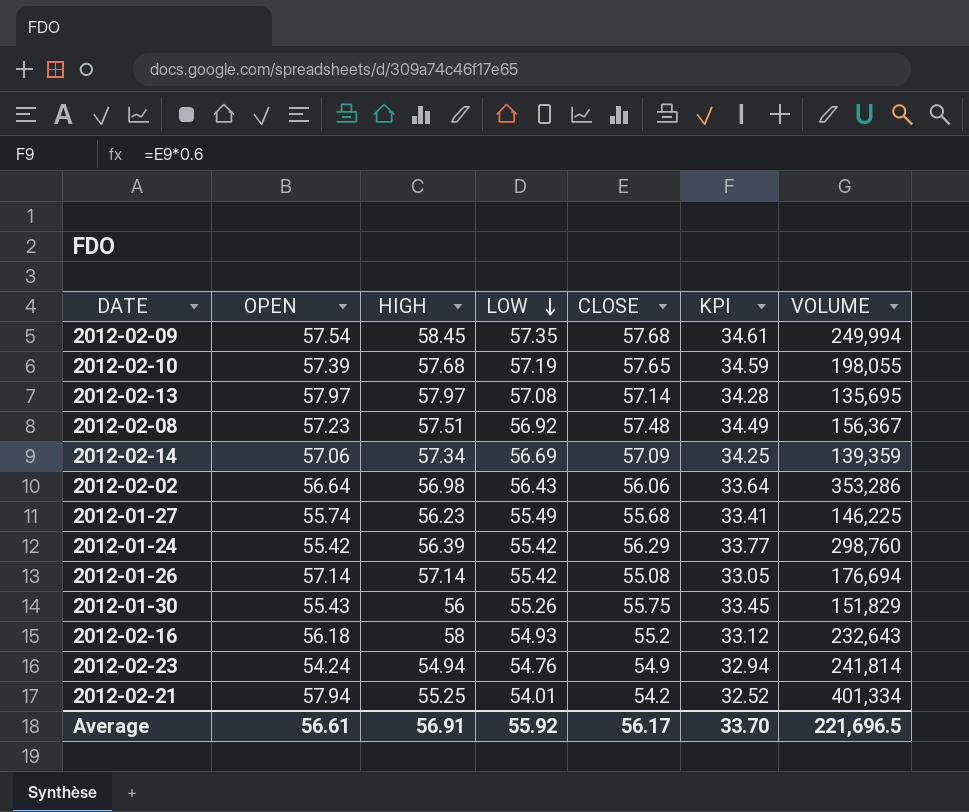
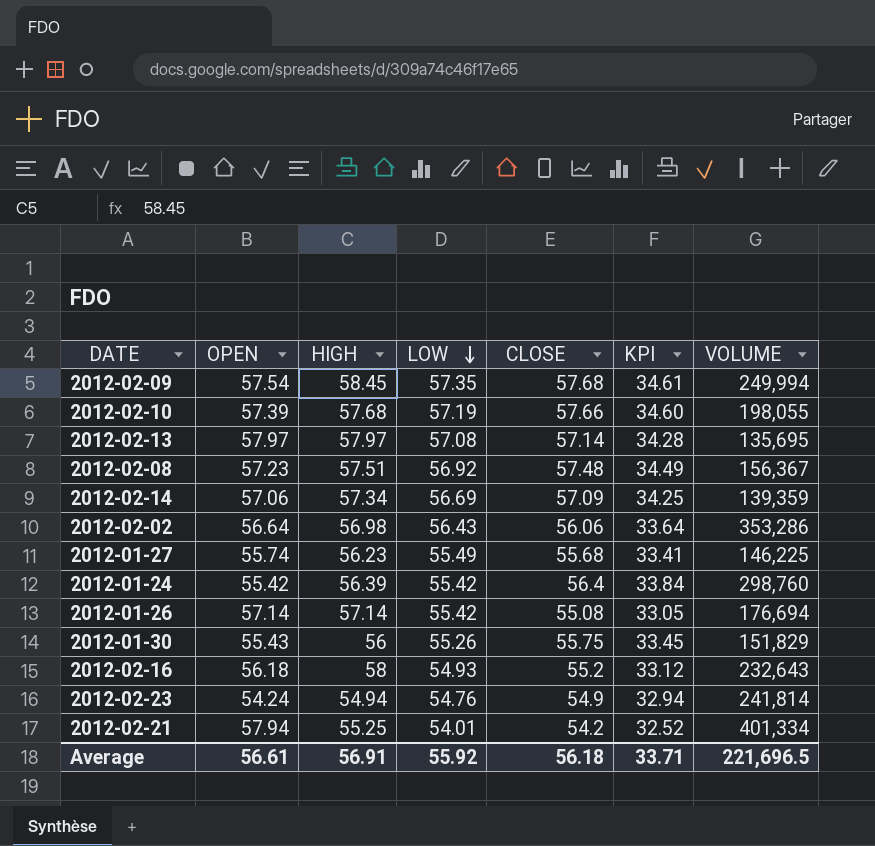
2012-02-10 | CLOSE: 57.65 -> 57.66
2012-02-10 | KPI: 34.59 -> 34.60
2012-01-24 | CLOSE: 56.29 -> 56.4
2012-01-24 | KPI: 33.77 -> 33.84
Average | CLOSE: 56.17 -> 56.18
Average | KPI: 33.70 -> 33.71

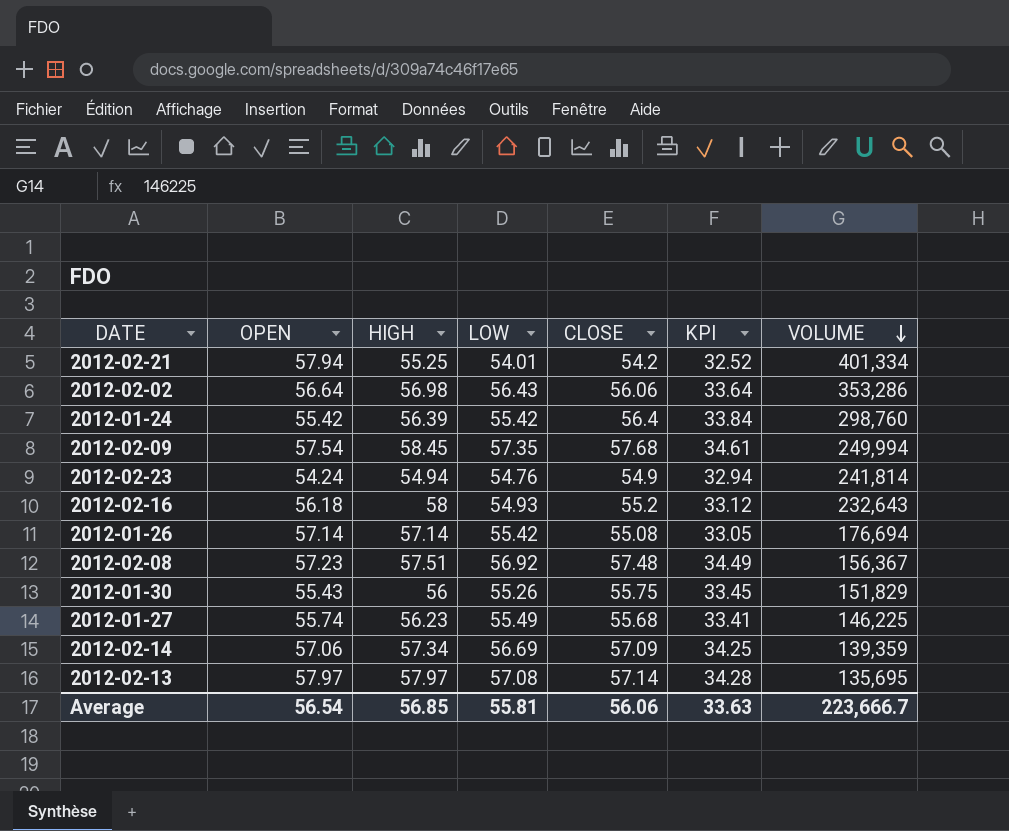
row order: LOW descending -> VOLUME descending
row 2012-02-10: 57.39 | 57.68 | 57.19 | 57.66 | 34.60 | 198,055 -> none
Average | OPEN: 56.61 -> 56.54
Average | HIGH: 56.91 -> 56.85
Average | LOW: 55.92 -> 55.81
Average | CLOSE: 56.18 -> 56.06
Average | KPI: 33.71 -> 33.63
Average | VOLUME: 221,696.5 -> 223,666.7

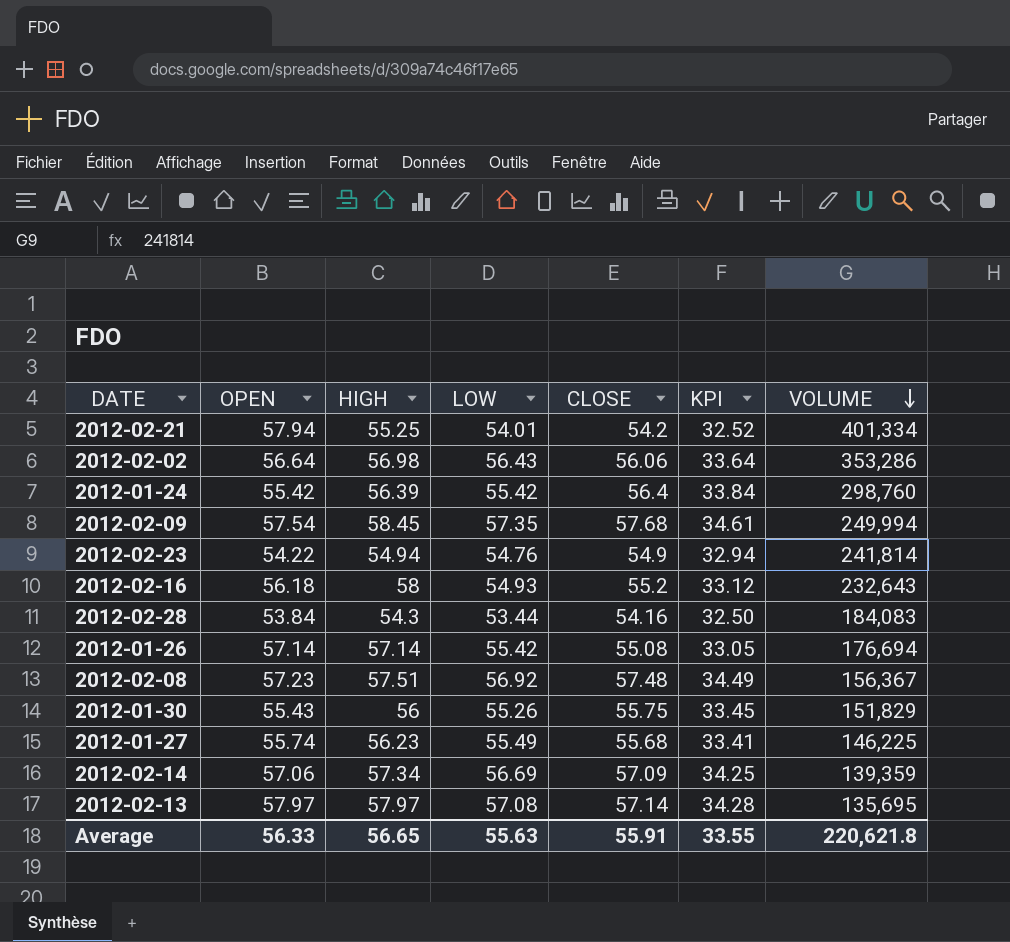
2012-02-23 | OPEN: 54.24 -> 54.22
row 2012-02-28: none -> 53.84 | 54.3 | 53.44 | 54.16 | 32.50 | 184,083
Average | OPEN: 56.54 -> 56.33
Average | HIGH: 56.85 -> 56.65
Average | LOW: 55.81 -> 55.63
Average | CLOSE: 56.06 -> 55.91
Average | KPI: 33.63 -> 33.55
Average | VOLUME: 223,666.7 -> 220,621.8

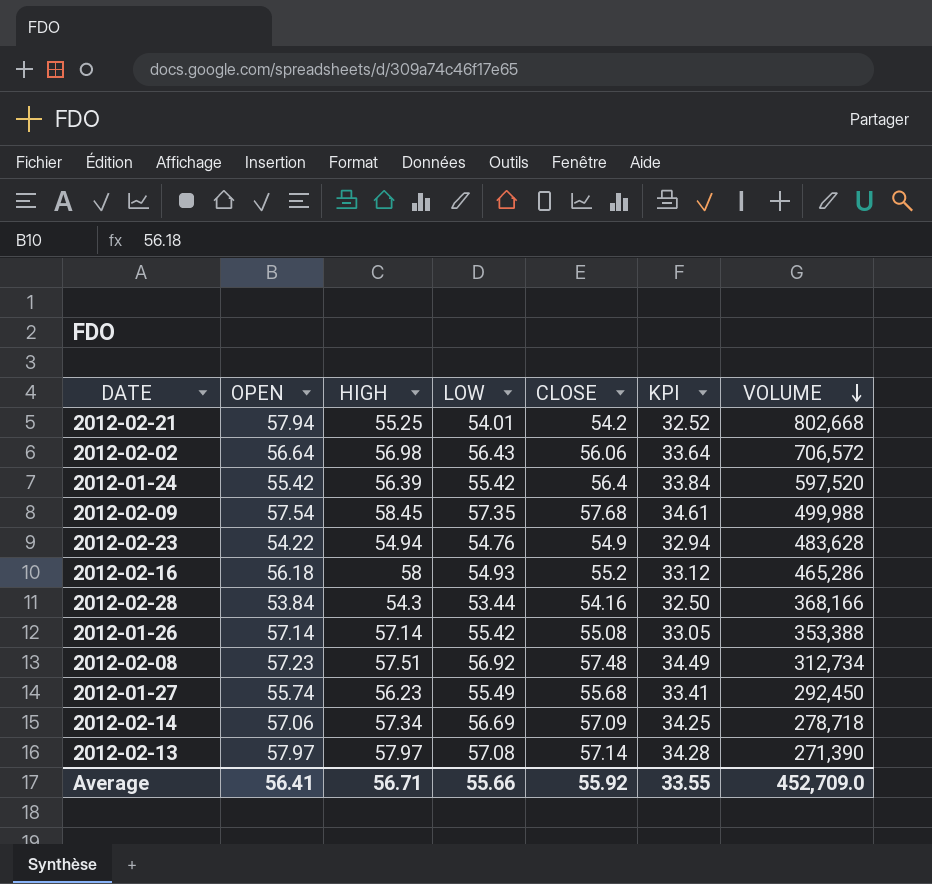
row 2012-01-30: 55.43 | 56 | 55.26 | 55.75 | 33.45 | 151,829 -> none
2012-02-21 | VOLUME: 401,334 -> 802,668
2012-02-02 | VOLUME: 353,286 -> 706,572
2012-01-24 | VOLUME: 298,760 -> 597,520
2012-02-09 | VOLUME: 249,994 -> 499,988
2012-02-23 | VOLUME: 241,814 -> 483,628
2012-02-16 | VOLUME: 232,643 -> 465,286
2012-02-28 | VOLUME: 184,083 -> 368,166
2012-01-26 | VOLUME: 176,694 -> 353,388
2012-02-08 | VOLUME: 156,367 -> 312,734
2012-01-27 | VOLUME: 146,225 -> 292,450
2012-02-14 | VOLUME: 139,359 -> 278,718
2012-02-13 | VOLUME: 135,695 -> 271,390
Average | OPEN: 56.33 -> 56.41
Average | HIGH: 56.65 -> 56.71
Average | LOW: 55.63 -> 55.66
Average | CLOSE: 55.91 -> 55.92
Average | VOLUME: 220,621.8 -> 452,709.0

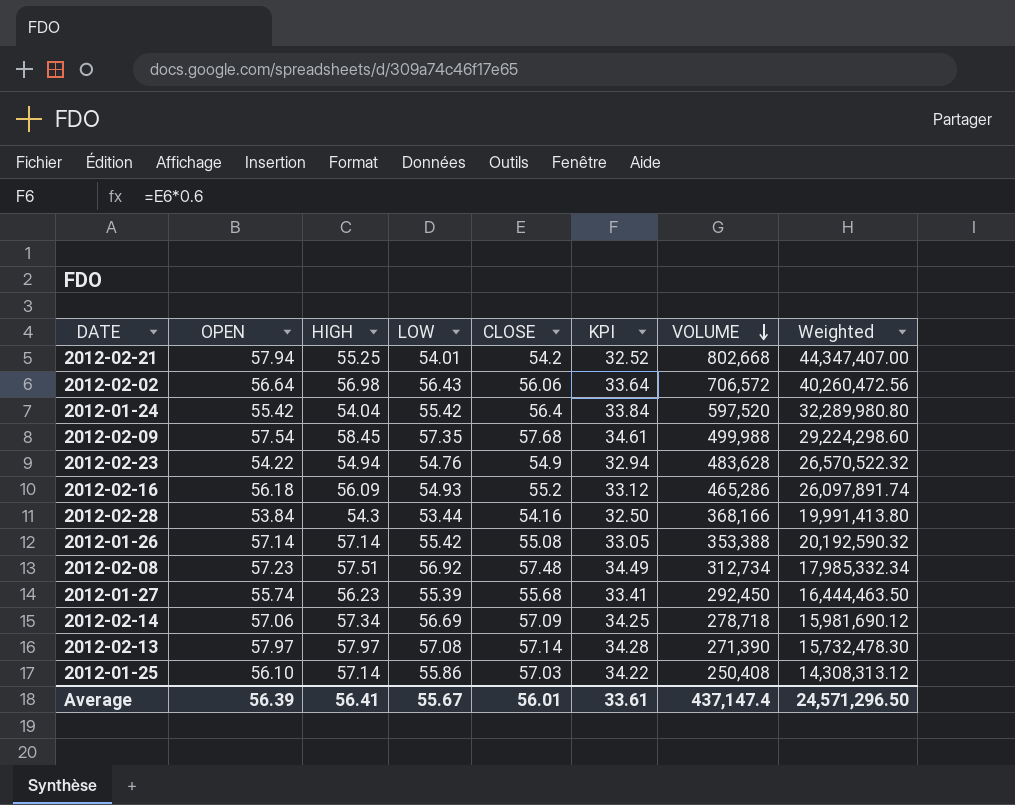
column Weighted | formula: none -> [HIGH] * [VOLUME]
2012-01-24 | HIGH: 56.39 -> 54.04
2012-02-16 | HIGH: 58 -> 56.09
2012-01-27 | LOW: 55.49 -> 55.39
row 2012-01-25: none -> 56.10 | 57.14 | 55.86 | 57.03 | 34.22 | 250,408 | 14,308,313.12
Average | OPEN: 56.41 -> 56.39
Average | HIGH: 56.71 -> 56.41
Average | LOW: 55.66 -> 55.67
Average | CLOSE: 55.92 -> 56.01
Average | KPI: 33.55 -> 33.61
Average | VOLUME: 452,709.0 -> 437,147.4

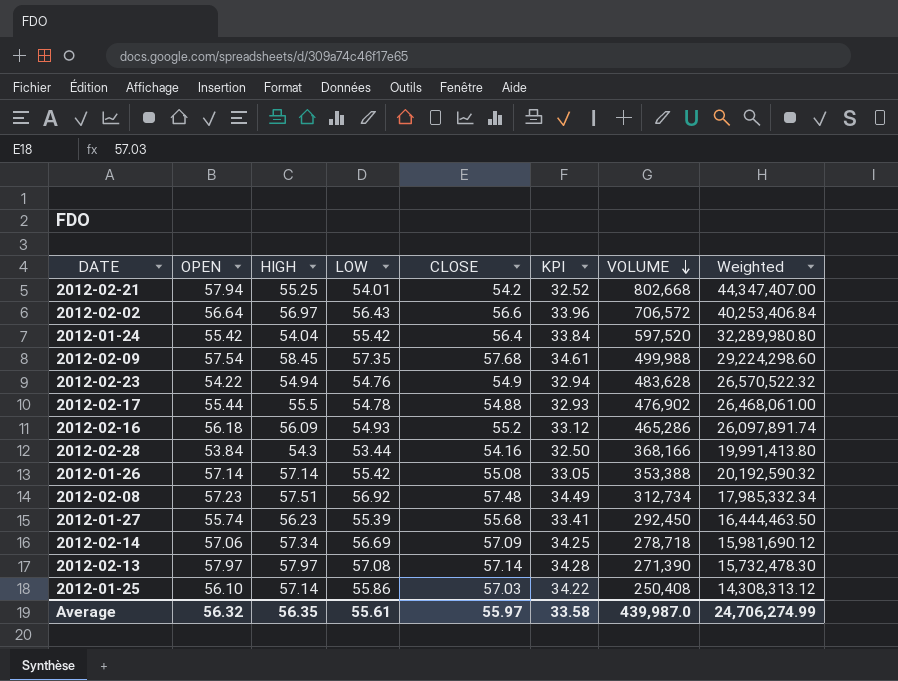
2012-02-02 | HIGH: 56.98 -> 56.97
2012-02-02 | CLOSE: 56.06 -> 56.6
2012-02-02 | KPI: 33.64 -> 33.96
2012-02-02 | Weighted: 40,260,472.56 -> 40,253,406.84
row 2012-02-17: none -> 55.44 | 55.5 | 54.78 | 54.88 | 32.93 | 476,902 | 26,468,061.00
Average | OPEN: 56.39 -> 56.32
Average | HIGH: 56.41 -> 56.35
Average | LOW: 55.67 -> 55.61
Average | CLOSE: 56.01 -> 55.97
Average | KPI: 33.61 -> 33.58
Average | VOLUME: 437,147.4 -> 439,987.0
Average | Weighted: 24,571,296.50 -> 24,706,274.99

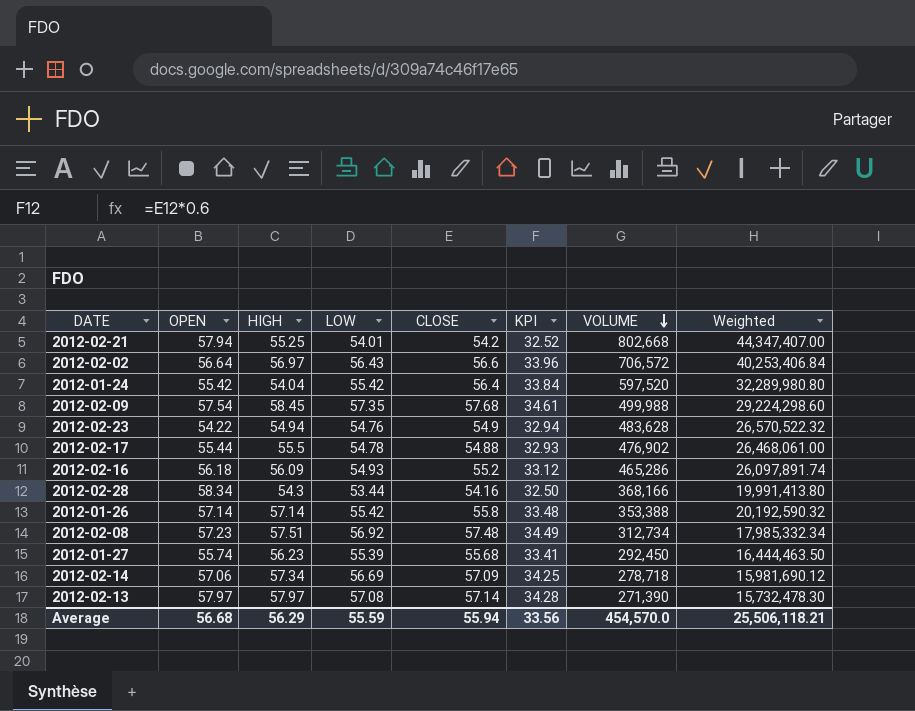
row 2012-01-25: 56.10 | 57.14 | 55.86 | 57.03 | 34.22 | 250,408 | 14,308,313.12 -> none
2012-02-28 | OPEN: 53.84 -> 58.34
2012-01-26 | CLOSE: 55.08 -> 55.8
2012-01-26 | KPI: 33.05 -> 33.48
Average | OPEN: 56.32 -> 56.68
Average | HIGH: 56.35 -> 56.29
Average | LOW: 55.61 -> 55.59
Average | CLOSE: 55.97 -> 55.94
Average | KPI: 33.58 -> 33.56
Average | VOLUME: 439,987.0 -> 454,570.0
Average | Weighted: 24,706,274.99 -> 25,506,118.21

